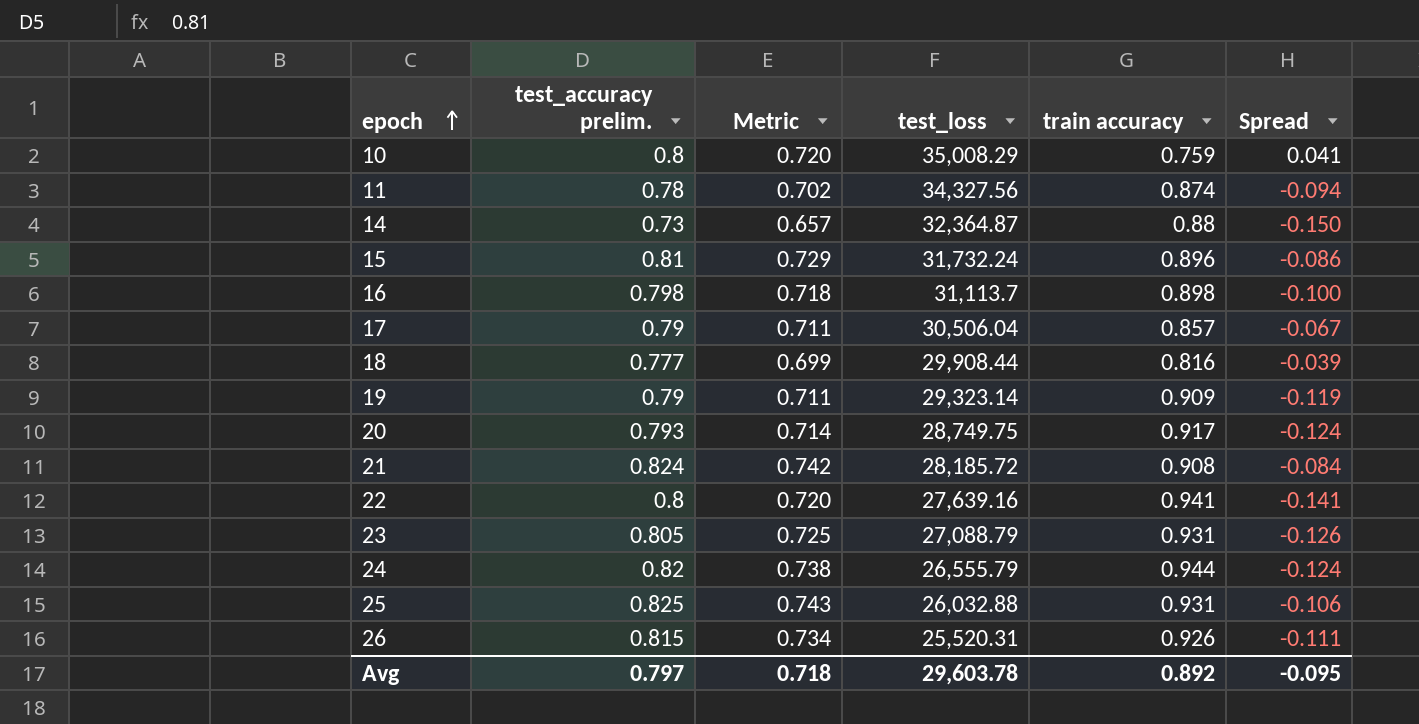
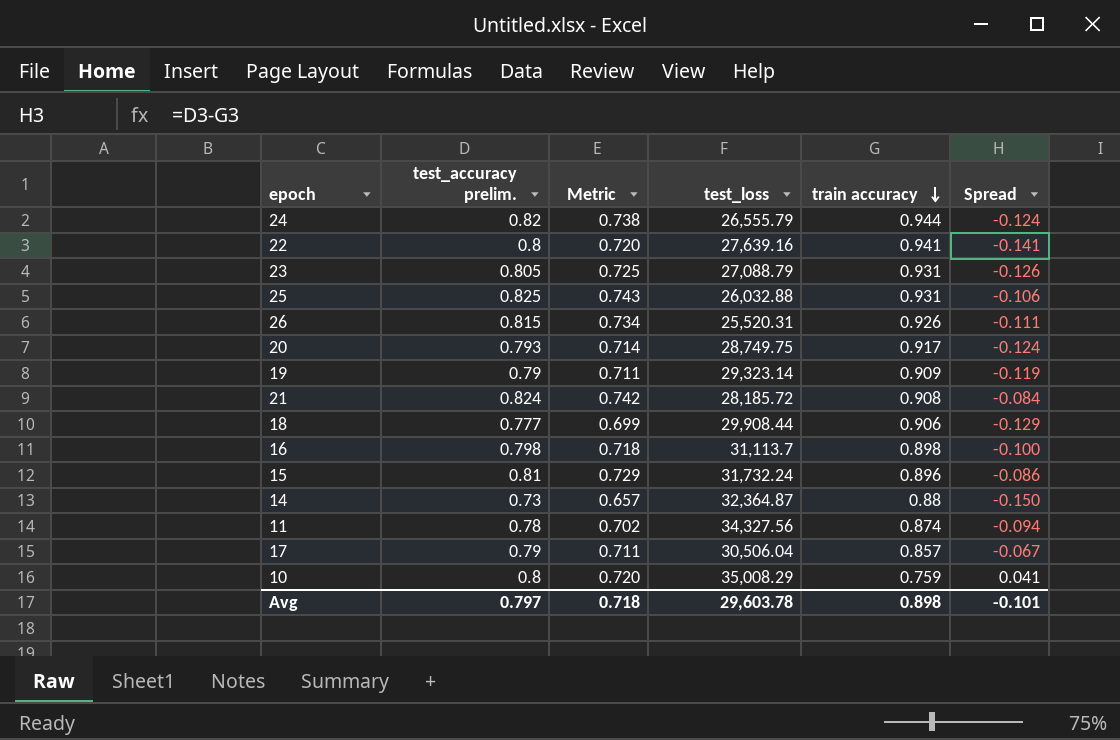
row order: epoch ascending -> train accuracy descending
18 | train accuracy: 0.816 -> 0.906
18 | Spread: -0.039 -> -0.129
Avg | train accuracy: 0.892 -> 0.898
Avg | Spread: -0.095 -> -0.101

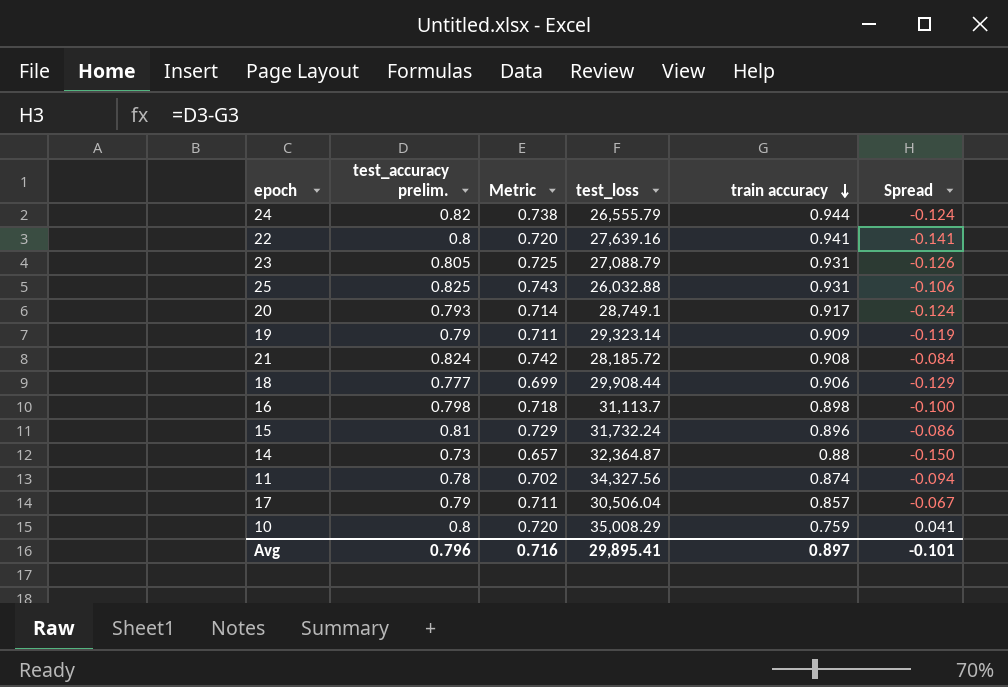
row 26: 0.815 | 0.734 | 25,520.31 | 0.926 | -0.111 -> none
20 | test_loss: 28,749.75 -> 28,749.1
Avg | test_accuracy prelim.: 0.797 -> 0.796
Avg | Metric: 0.718 -> 0.716
Avg | test_loss: 29,603.78 -> 29,895.41
Avg | train accuracy: 0.898 -> 0.897

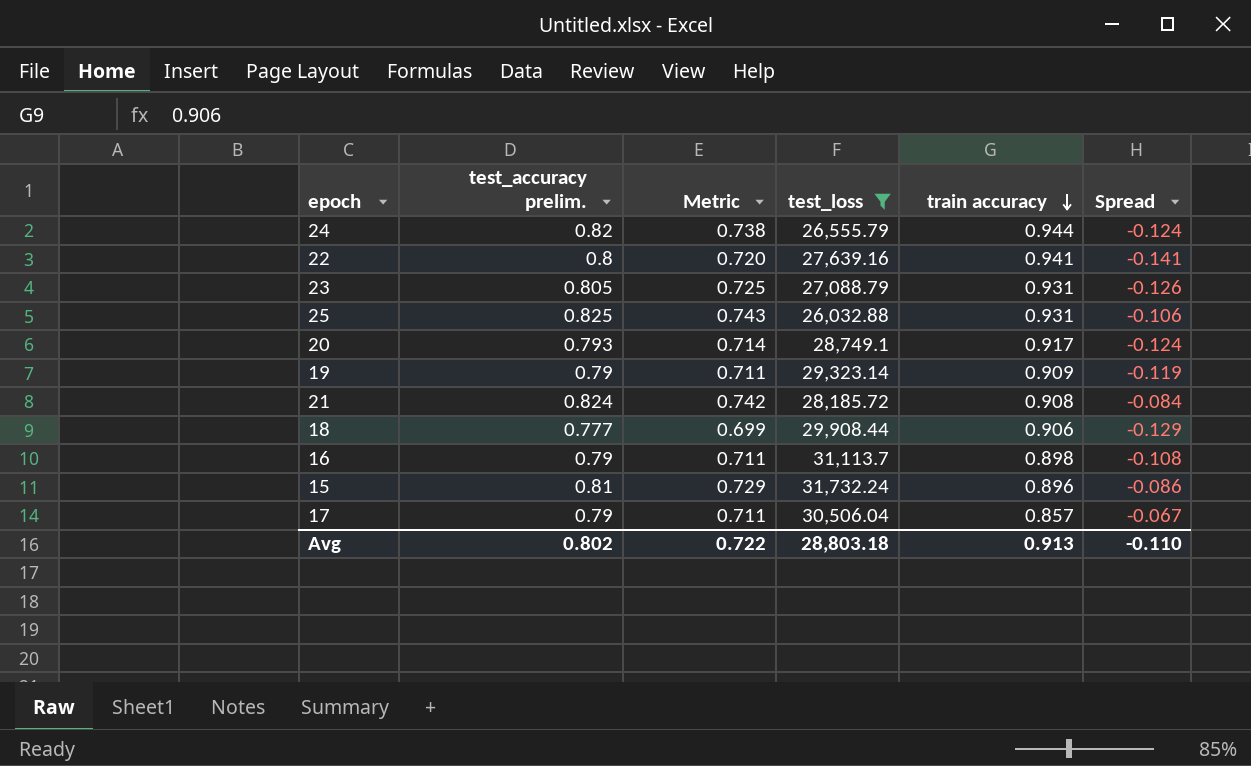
filter: none -> test_loss <= 31,732.24
16 | test_accuracy prelim.: 0.798 -> 0.79
16 | Metric: 0.718 -> 0.711
16 | Spread: -0.100 -> -0.108
Avg | test_accuracy prelim.: 0.796 -> 0.802
Avg | Metric: 0.716 -> 0.722
Avg | test_loss: 29,895.41 -> 28,803.18
Avg | train accuracy: 0.897 -> 0.913
Avg | Spread: -0.101 -> -0.110

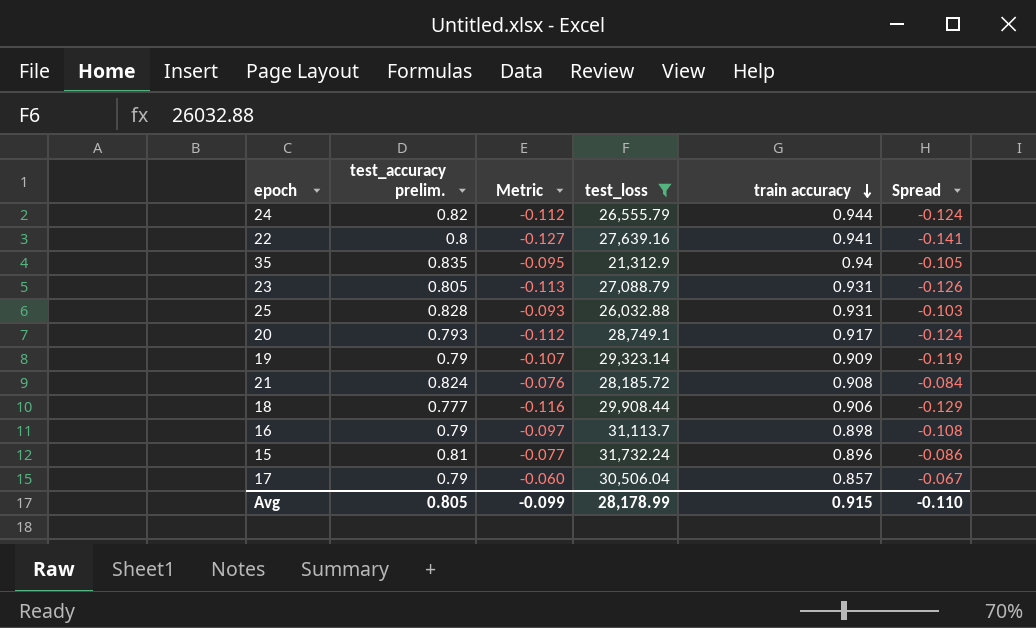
column Metric | formula: [test_accuracy prelim.] * 0.9 -> [Spread] * 0.9
row 35: none -> 0.835 | -0.095 | 21,312.9 | 0.94 | -0.105
25 | test_accuracy prelim.: 0.825 -> 0.828
25 | Spread: -0.106 -> -0.103
Avg | test_accuracy prelim.: 0.802 -> 0.805
Avg | Metric: 0.722 -> -0.099
Avg | test_loss: 28,803.18 -> 28,178.99
Avg | train accuracy: 0.913 -> 0.915

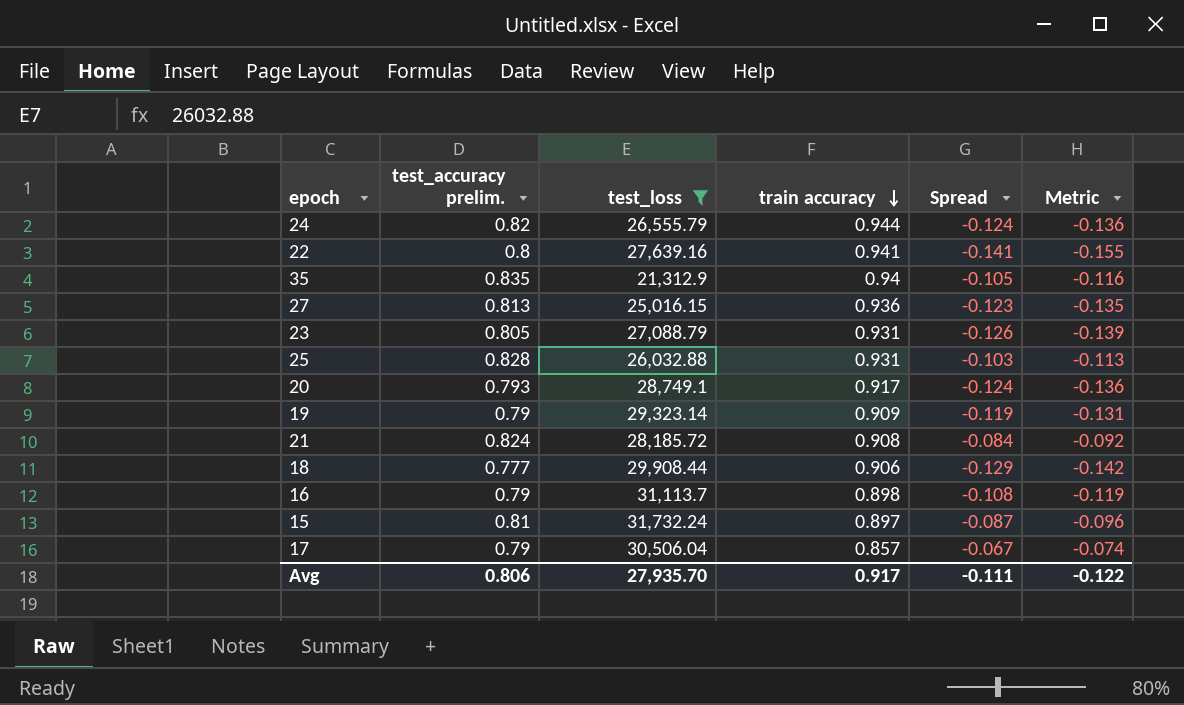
column Metric | formula: [Spread] * 0.9 -> [Spread] * 1.1
column Metric | position: 3 -> 6
row 27: none -> 0.813 | 25,016.15 | 0.936 | -0.123 | -0.135
15 | train accuracy: 0.896 -> 0.897
15 | Spread: -0.086 -> -0.087
Avg | test_accuracy prelim.: 0.805 -> 0.806
Avg | test_loss: 28,178.99 -> 27,935.70
Avg | train accuracy: 0.915 -> 0.917
Avg | Spread: -0.110 -> -0.111
Avg | Metric: -0.099 -> -0.122

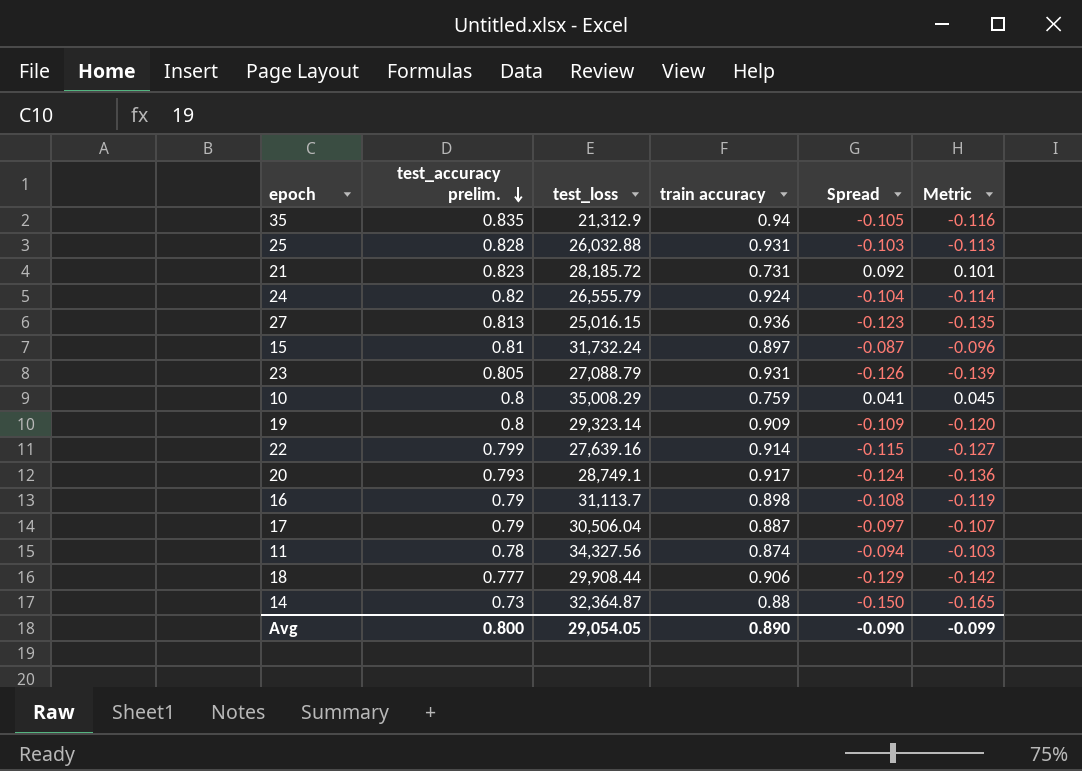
filter: test_loss <= 31,732.24 -> none
row order: train accuracy descending -> test_accuracy prelim. descending
21 | test_accuracy prelim.: 0.824 -> 0.823
21 | train accuracy: 0.908 -> 0.731
21 | Spread: -0.084 -> 0.092
21 | Metric: -0.092 -> 0.101
24 | train accuracy: 0.944 -> 0.924
24 | Spread: -0.124 -> -0.104
24 | Metric: -0.136 -> -0.114
19 | test_accuracy prelim.: 0.79 -> 0.8
19 | Spread: -0.119 -> -0.109
19 | Metric: -0.131 -> -0.120
22 | test_accuracy prelim.: 0.8 -> 0.799
22 | train accuracy: 0.941 -> 0.914
22 | Spread: -0.141 -> -0.115
22 | Metric: -0.155 -> -0.127
17 | train accuracy: 0.857 -> 0.887
17 | Spread: -0.067 -> -0.097
17 | Metric: -0.074 -> -0.107
Avg | test_accuracy prelim.: 0.806 -> 0.800
Avg | test_loss: 27,935.70 -> 29,054.05
Avg | train accuracy: 0.917 -> 0.890
Avg | Spread: -0.111 -> -0.090
Avg | Metric: -0.122 -> -0.099

